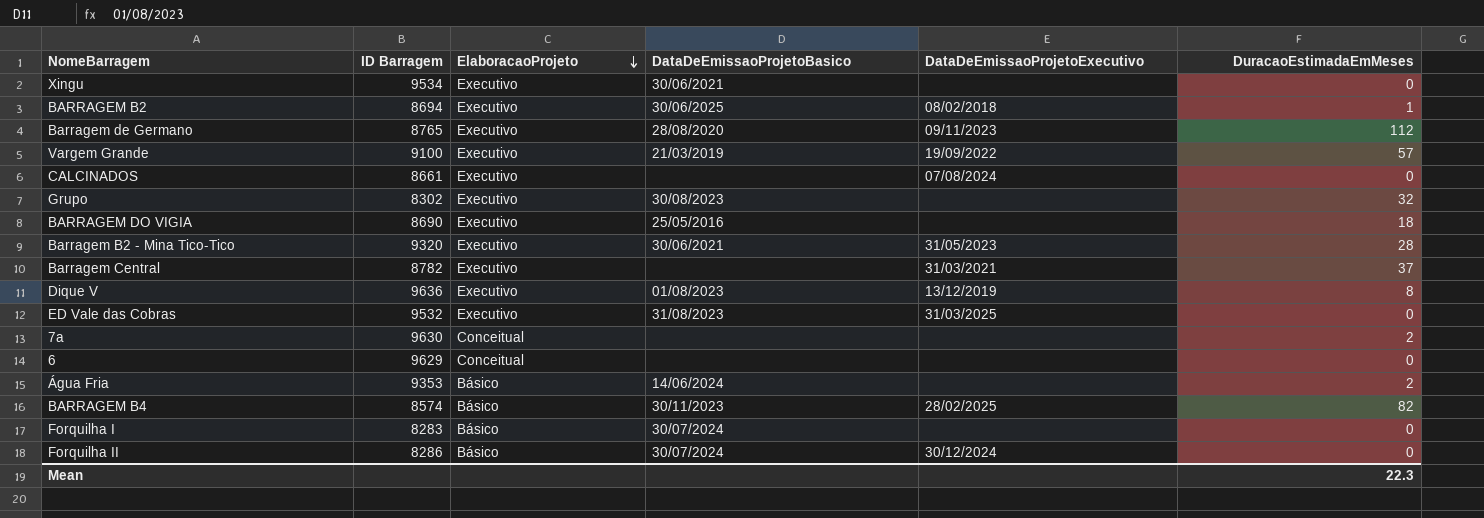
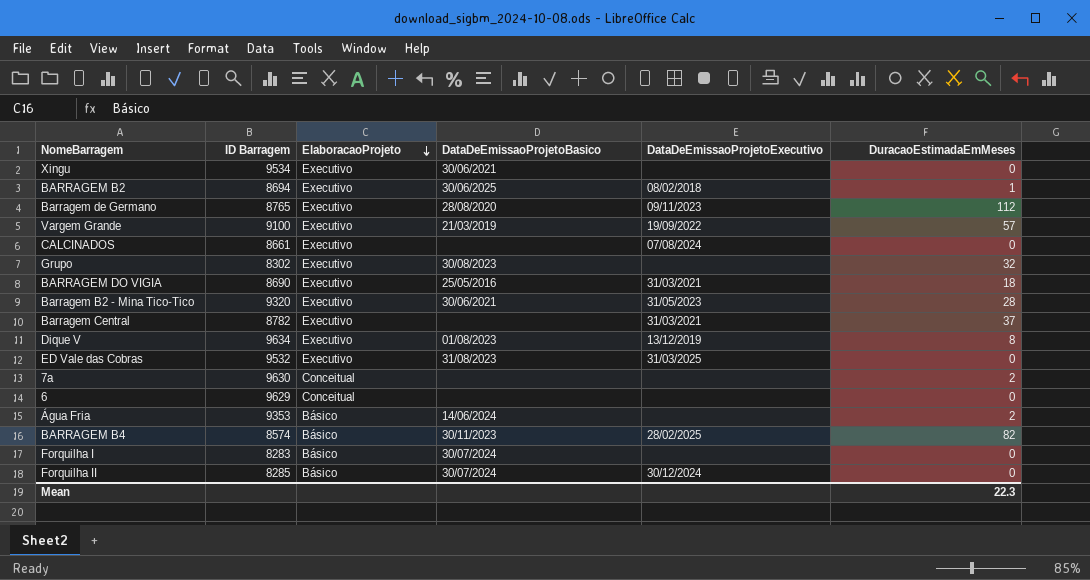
BARRAGEM DO VIGIA | DataDeEmissaoProjetoExecutivo: none -> 31/03/2021
Dique V | ID Barragem: 9636 -> 9634
Forquilha II | ID Barragem: 8286 -> 8285

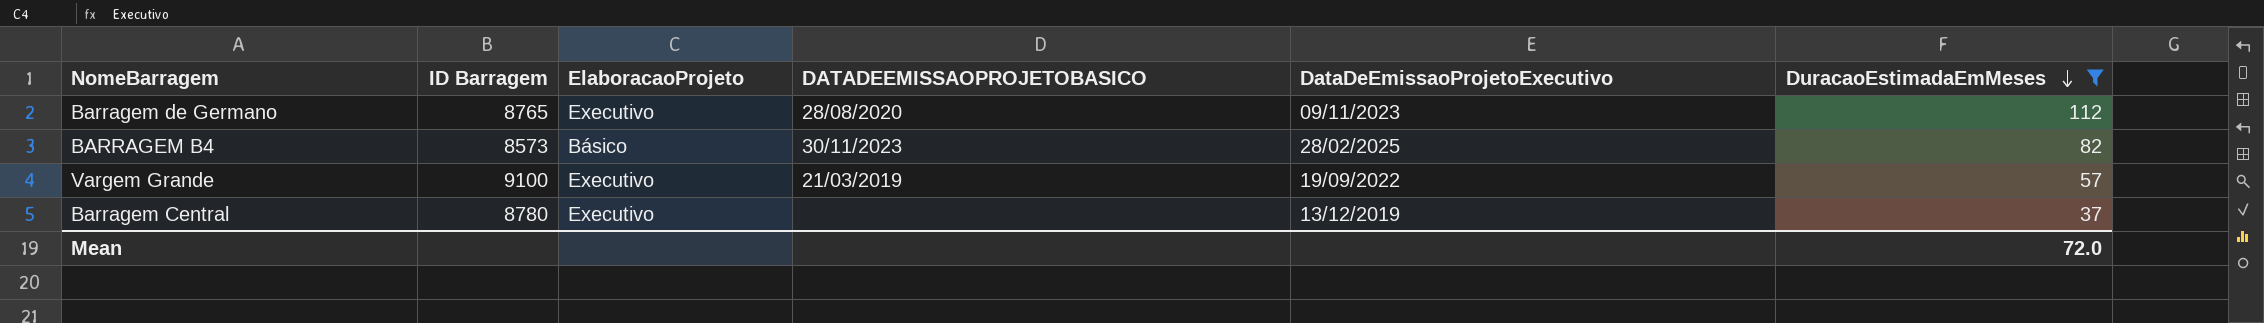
filter: none -> DuracaoEstimadaEmMeses >= 37
row order: ElaboracaoProjeto descending -> DuracaoEstimadaEmMeses descending
column name: DataDeEmissaoProjetoBasico -> DATADEEMISSAOPROJETOBASICO
BARRAGEM B4 | ID Barragem: 8574 -> 8573
Barragem Central | ID Barragem: 8782 -> 8780
Barragem Central | DataDeEmissaoProjetoExecutivo: 31/03/2021 -> 13/12/2019
Mean | DuracaoEstimadaEmMeses: 22.3 -> 72.0

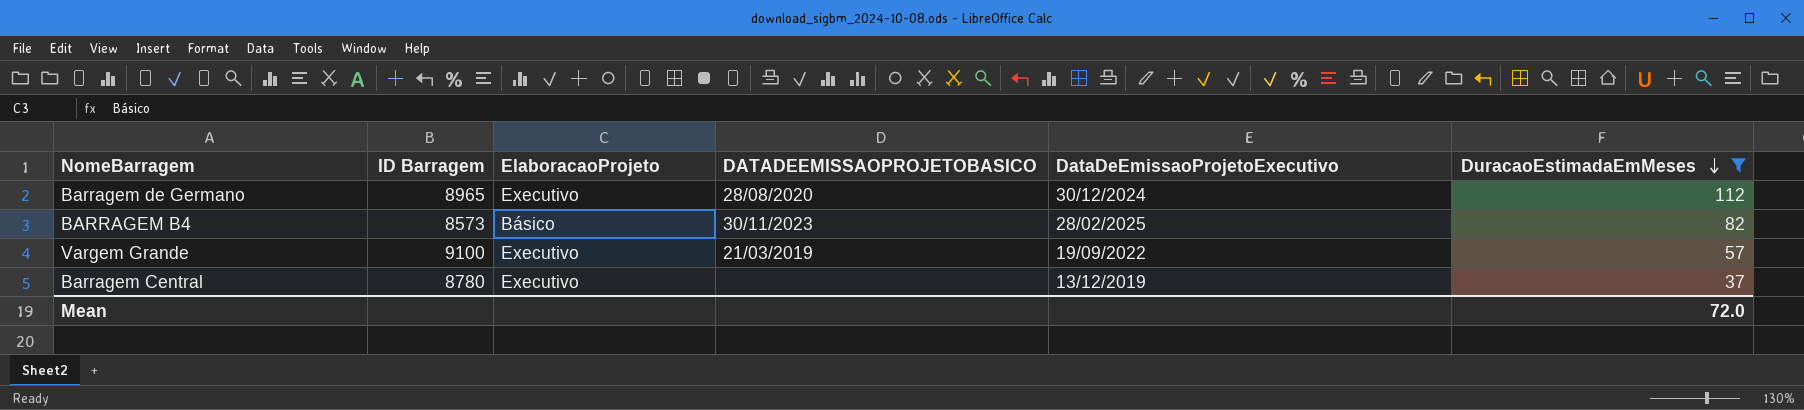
Barragem de Germano | ID Barragem: 8765 -> 8965
Barragem de Germano | DataDeEmissaoProjetoExecutivo: 09/11/2023 -> 30/12/2024

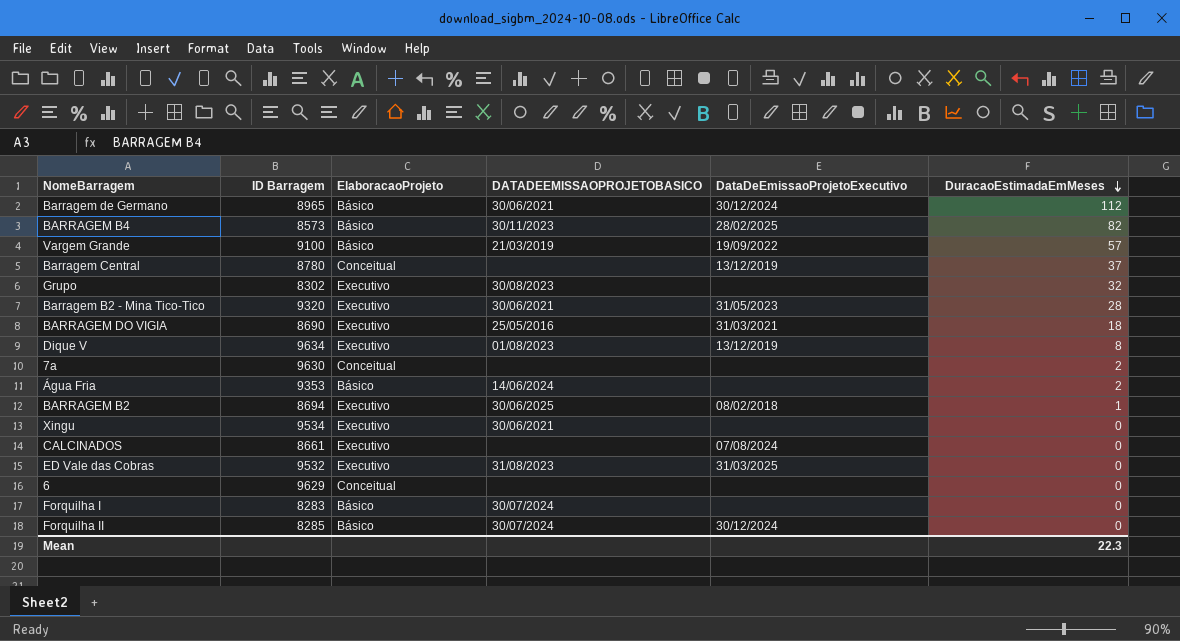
filter: DuracaoEstimadaEmMeses >= 37 -> none
Barragem de Germano | ElaboracaoProjeto: Executivo -> Básico
Barragem de Germano | DATADEEMISSAOPROJETOBASICO: 28/08/2020 -> 30/06/2021
Vargem Grande | ElaboracaoProjeto: Executivo -> Básico
Barragem Central | ElaboracaoProjeto: Executivo -> Conceitual
Mean | DuracaoEstimadaEmMeses: 72.0 -> 22.3

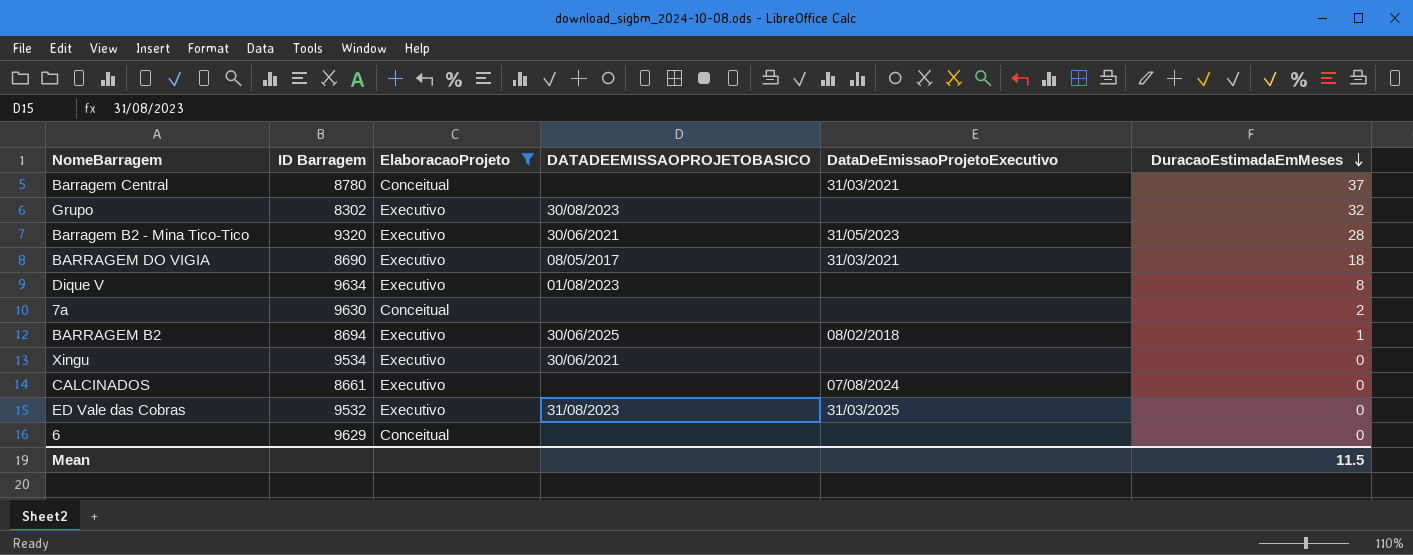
filter: none -> ElaboracaoProjeto != Básico
Barragem Central | DataDeEmissaoProjetoExecutivo: 13/12/2019 -> 31/03/2021
BARRAGEM DO VIGIA | DATADEEMISSAOPROJETOBASICO: 25/05/2016 -> 08/05/2017
Dique V | DataDeEmissaoProjetoExecutivo: 13/12/2019 -> none
Mean | DuracaoEstimadaEmMeses: 22.3 -> 11.5

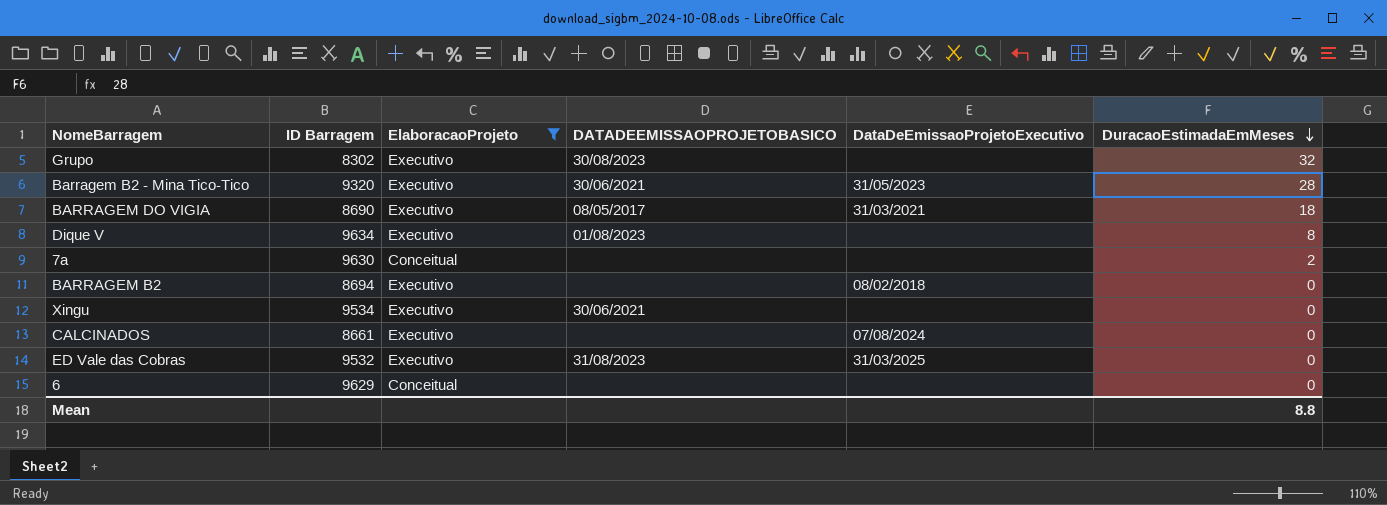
row Barragem Central: 8780 | Conceitual | none | 31/03/2021 | 37 -> none
BARRAGEM B2 | DATADEEMISSAOPROJETOBASICO: 30/06/2025 -> none
BARRAGEM B2 | DuracaoEstimadaEmMeses: 1 -> 0
Mean | DuracaoEstimadaEmMeses: 11.5 -> 8.8

